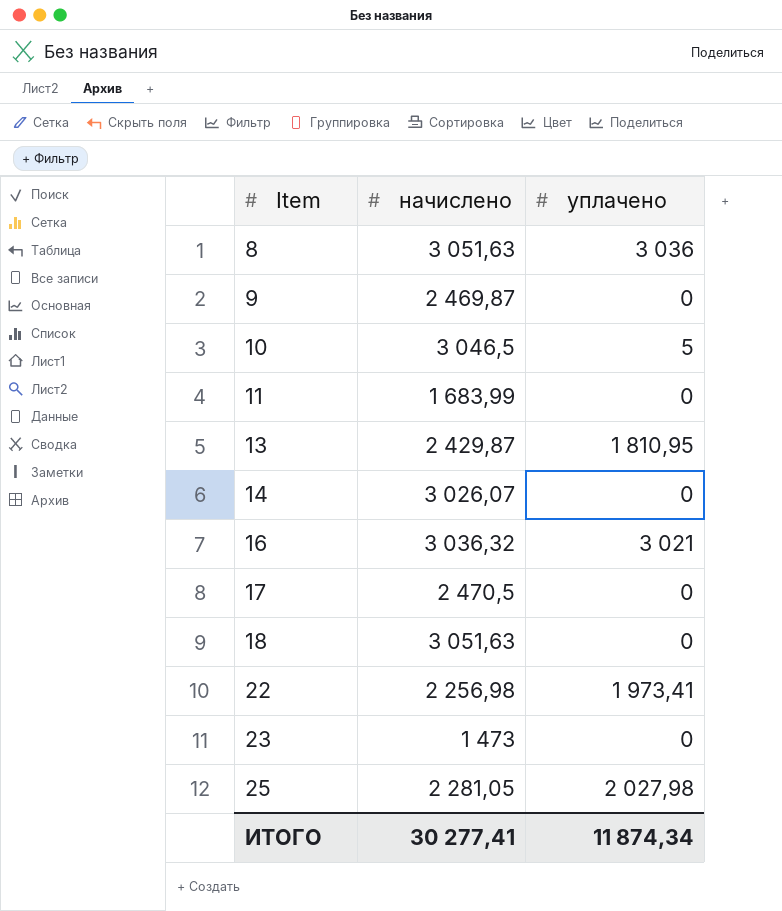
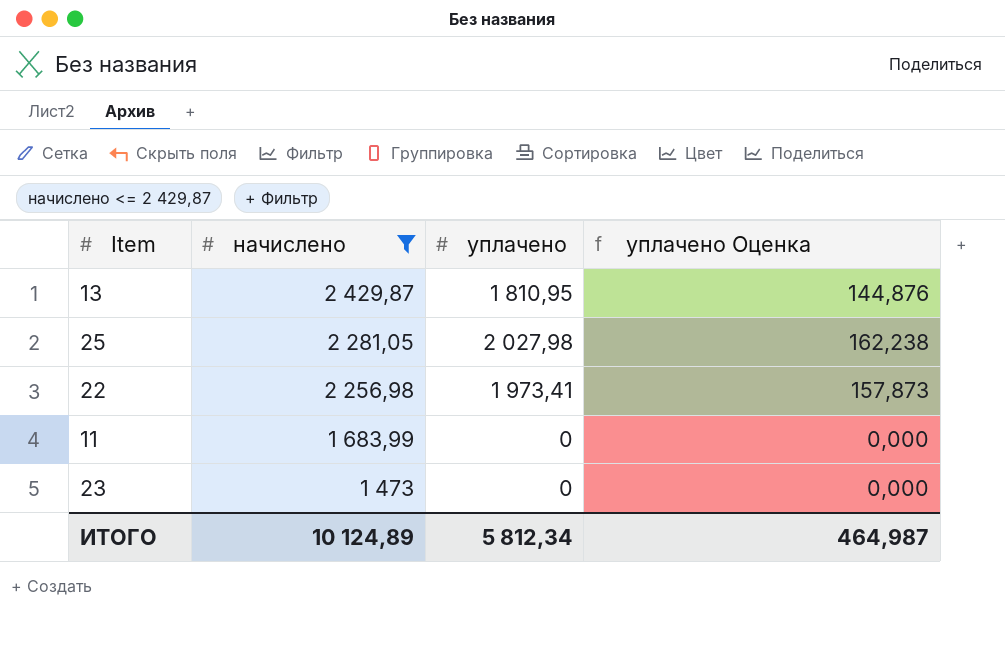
filter: none -> начислено <= 2 429,87
row order: Item ascending -> начислено descending
column уплачено Оценка | formula: none -> [уплачено] * 0,08
ИТОГО | начислено: 30 277,41 -> 10 124,89
ИТОГО | уплачено: 11 874,34 -> 5 812,34

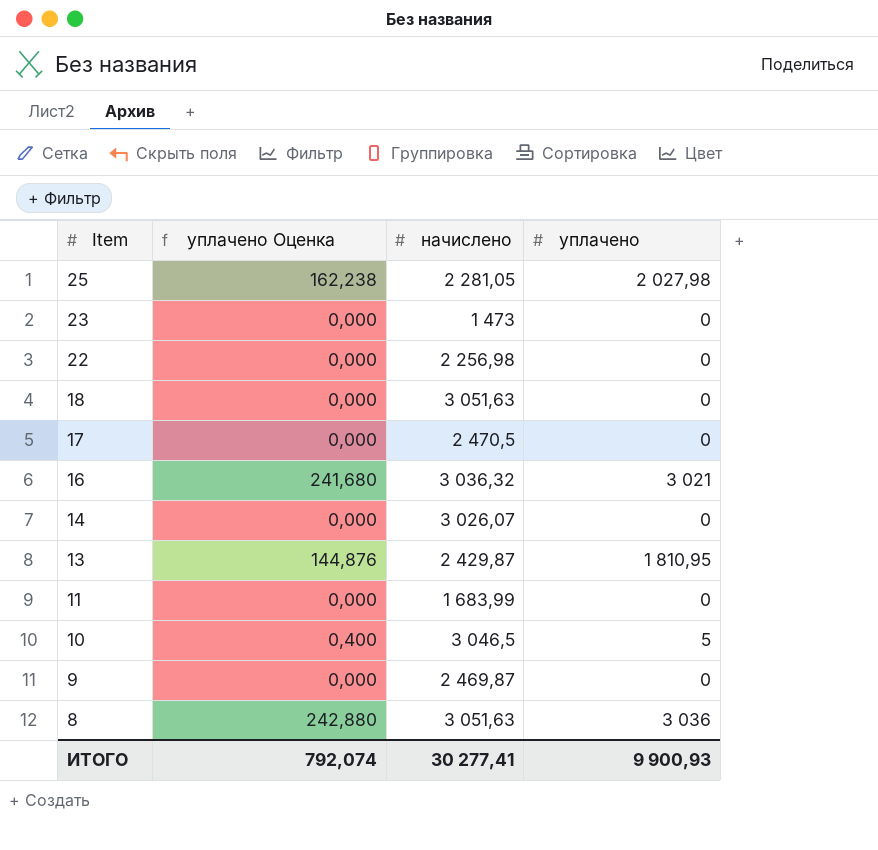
filter: начислено <= 2 429,87 -> none
row order: начислено descending -> Item descending
column уплачено Оценка | position: 4 -> 2
22 | уплачено Оценка: 157,873 -> 0,000
22 | уплачено: 1 973,41 -> 0
ИТОГО | уплачено Оценка: 464,987 -> 792,074
ИТОГО | начислено: 10 124,89 -> 30 277,41
ИТОГО | уплачено: 5 812,34 -> 9 900,93

